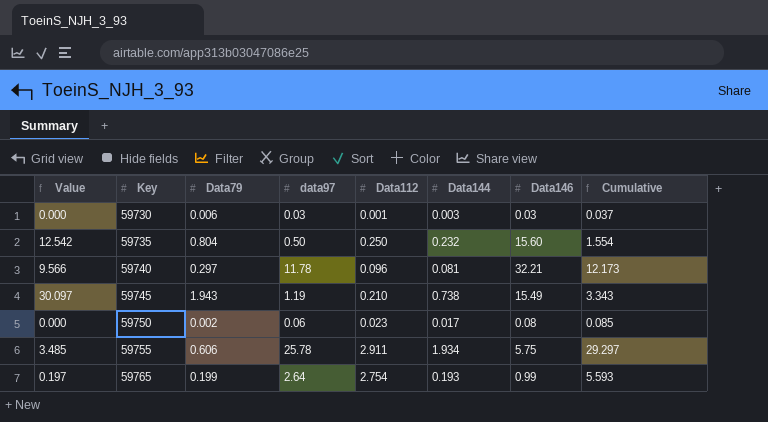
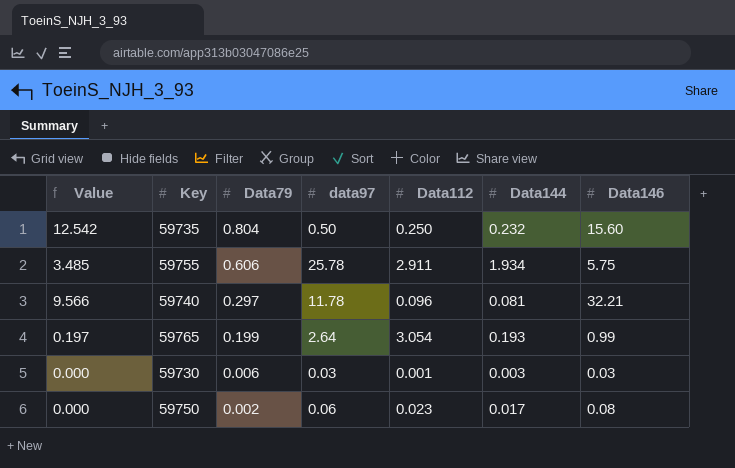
row order: Key ascending -> Data79 descending
column Cumulative | formula: [Data79] + [data97] + [Data112] -> none
row 59745: 30.097 | 1.943 | 1.19 | 0.210 | 0.738 | 15.49 | 3.343 -> none
59765 | Data112: 2.754 -> 3.054

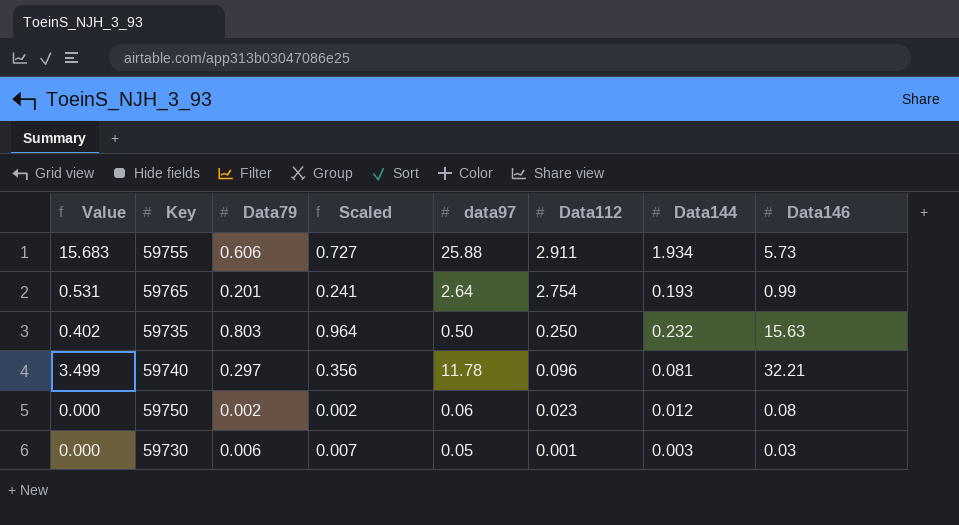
row order: Data79 descending -> Data112 descending
column Value | formula: [Data79] * [Data146] -> [Data79] * [data97]
column Scaled | formula: none -> [Data79] * 1.2
59755 | data97: 25.78 -> 25.88
59755 | Data146: 5.75 -> 5.73
59765 | Data79: 0.199 -> 0.201
59765 | Data112: 3.054 -> 2.754
59735 | Data79: 0.804 -> 0.803
59735 | Data146: 15.60 -> 15.63
59750 | Data144: 0.017 -> 0.012
59730 | data97: 0.03 -> 0.05

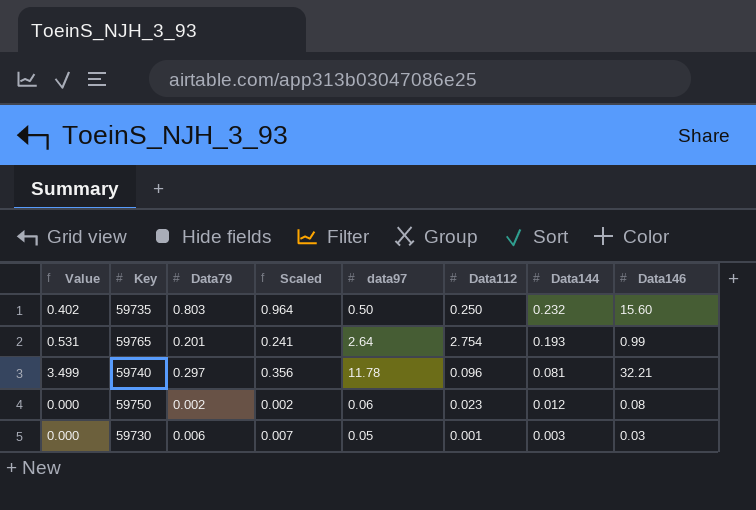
row order: Data112 descending -> Data144 descending
row 59755: 15.683 | 0.606 | 0.727 | 25.88 | 2.911 | 1.934 | 5.73 -> none
59735 | Data146: 15.63 -> 15.60

